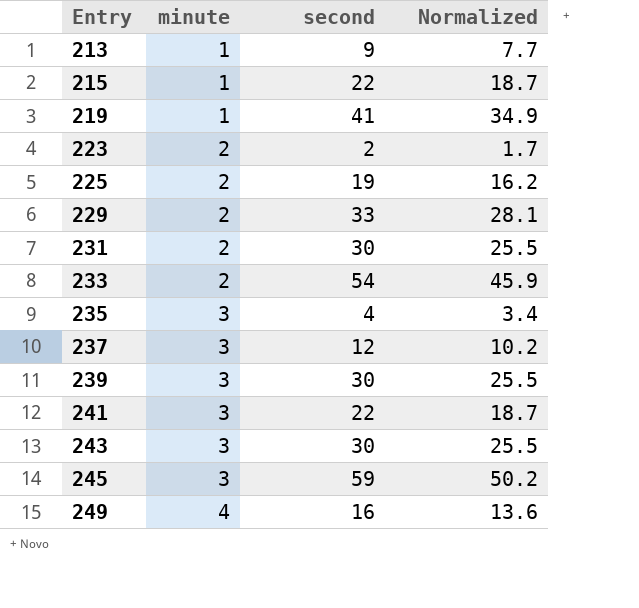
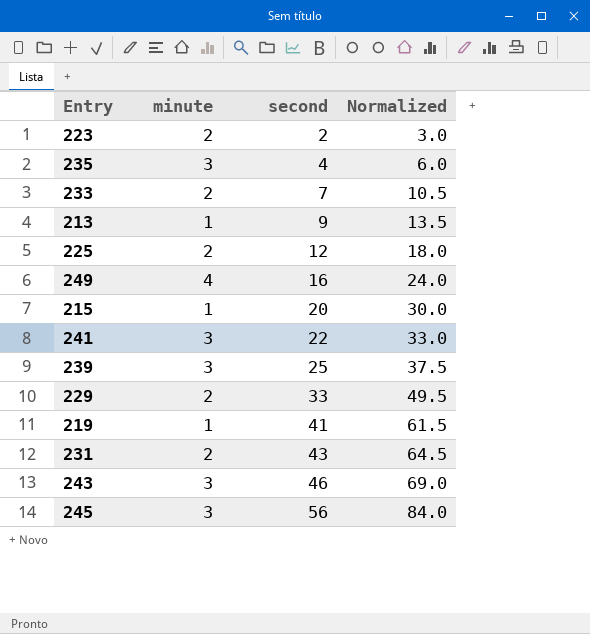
row order: Entry ascending -> second ascending
column Normalized | formula: [second] * 0.85 -> [second] * 1.5
row 237: 3 | 12 | 10.2 -> none
233 | second: 54 -> 7
225 | second: 19 -> 12
215 | second: 22 -> 20
239 | second: 30 -> 25
231 | second: 30 -> 43
243 | second: 30 -> 46
245 | second: 59 -> 56

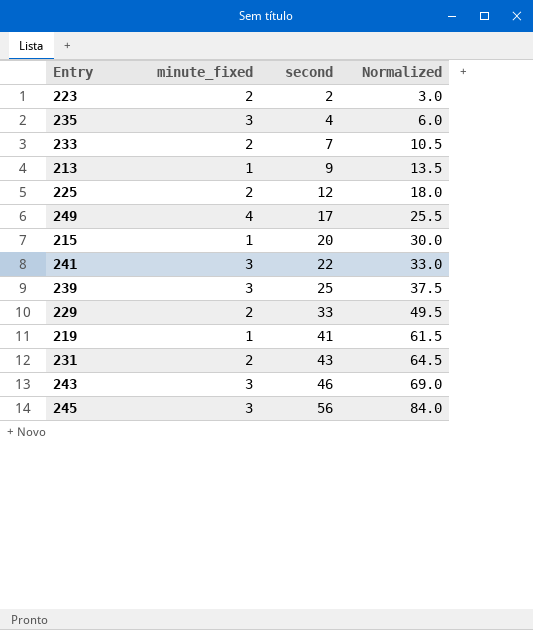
column name: minute -> minute_fixed
249 | second: 16 -> 17
249 | Normalized: 24.0 -> 25.5

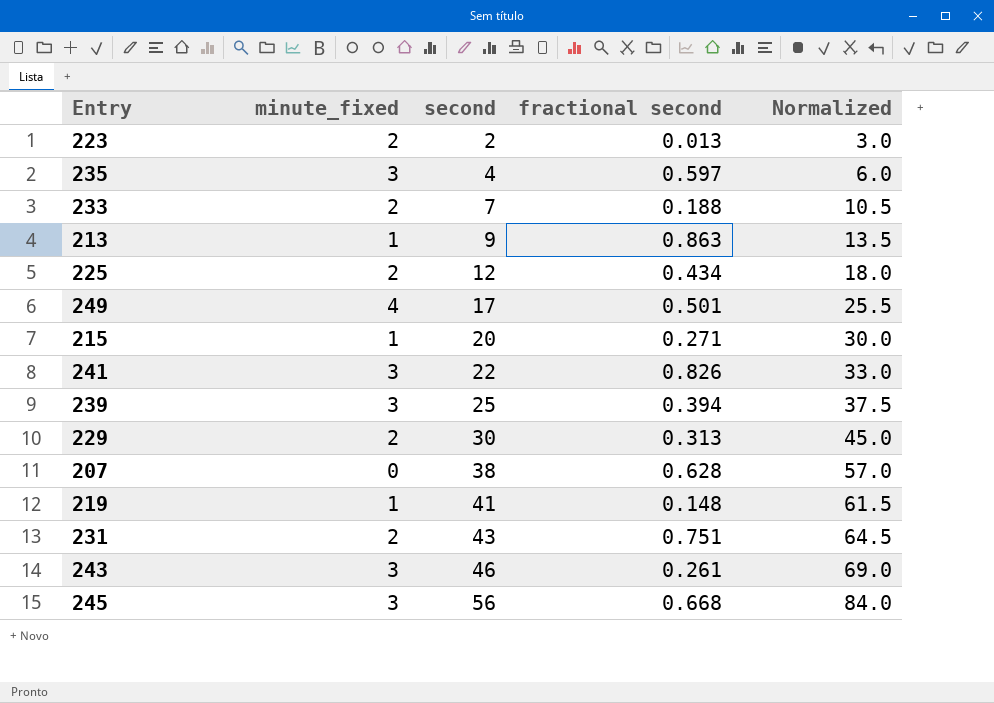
column fractional second | position: none -> 4
229 | second: 33 -> 30
229 | Normalized: 49.5 -> 45.0
row 207: none -> 0 | 38 | 0.628 | 57.0

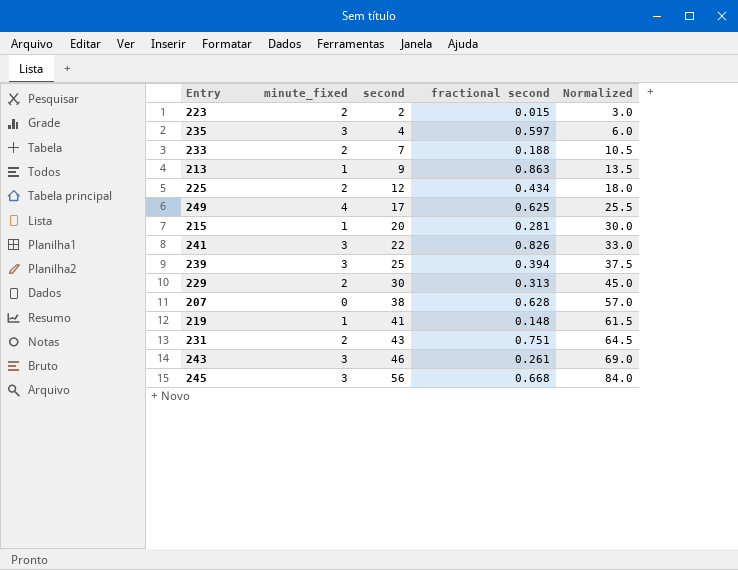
223 | fractional second: 0.013 -> 0.015
249 | fractional second: 0.501 -> 0.625
215 | fractional second: 0.271 -> 0.281

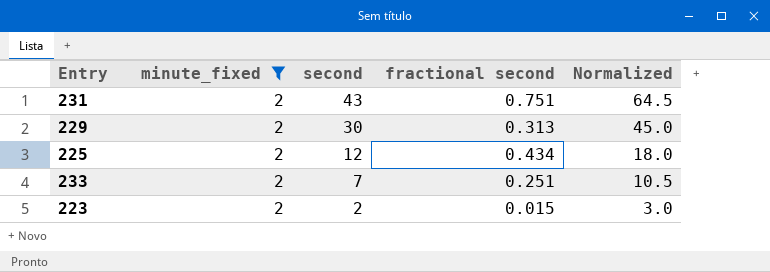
filter: none -> minute_fixed = 2
row order: second ascending -> second descending
233 | fractional second: 0.188 -> 0.251

